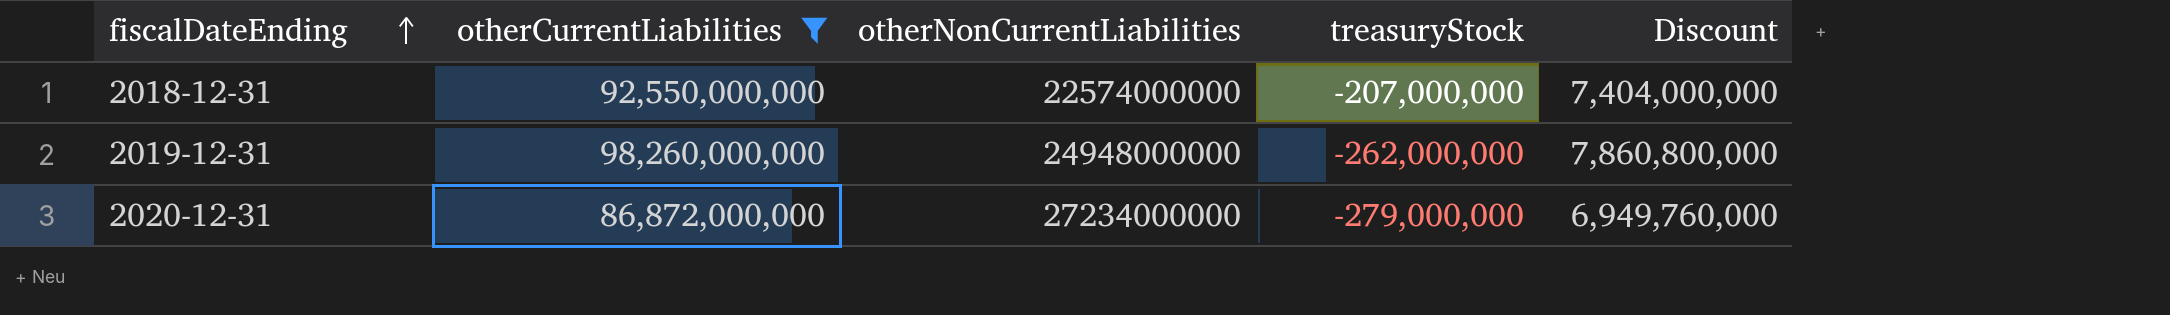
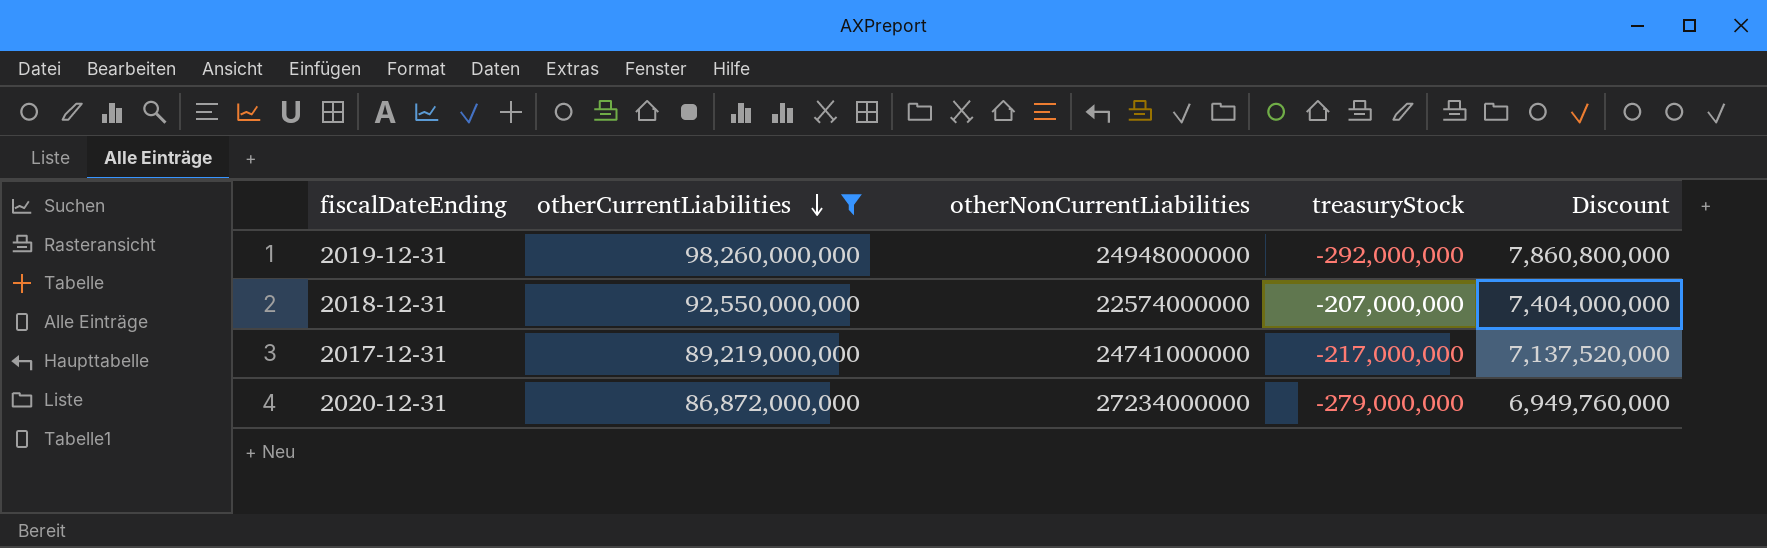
row order: fiscalDateEnding ascending -> otherCurrentLiabilities descending
2019-12-31 | treasuryStock: -262,000,000 -> -292,000,000
row 2017-12-31: none -> 89,219,000,000 | 24741000000 | -217,000,000 | 7,137,520,000

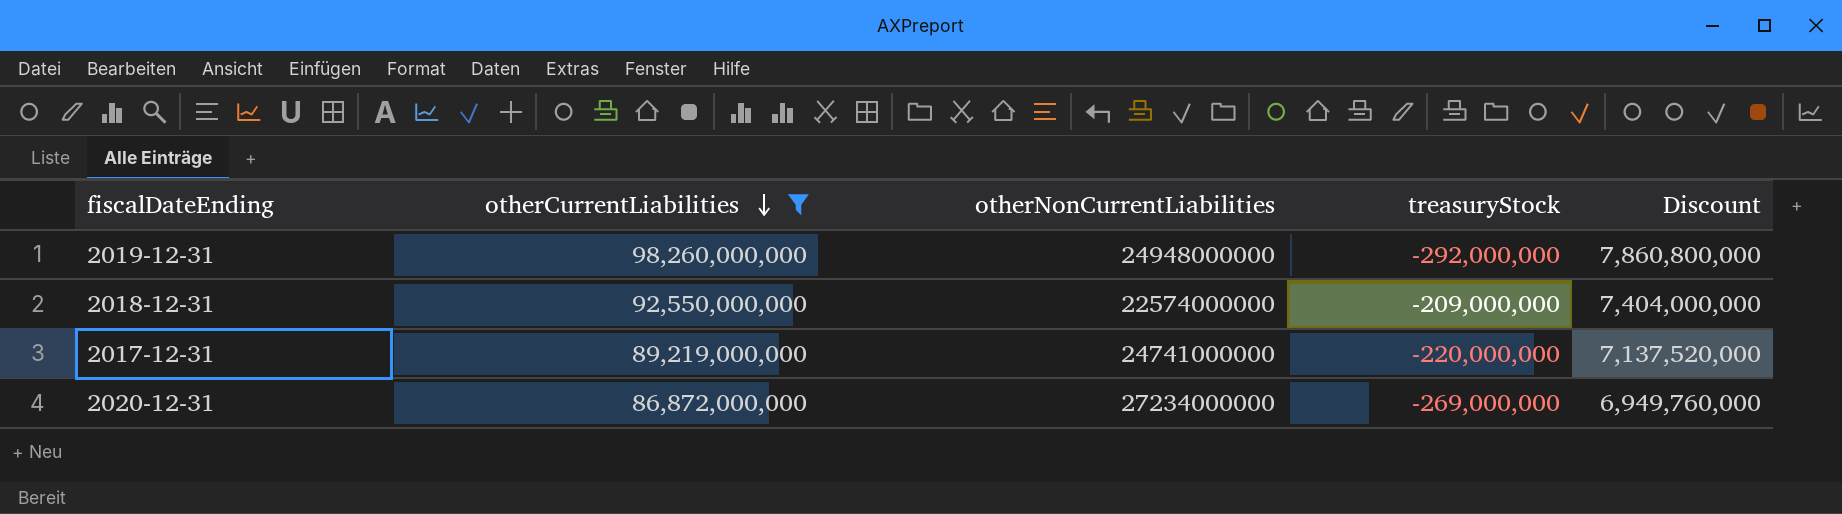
2018-12-31 | treasuryStock: -207,000,000 -> -209,000,000
2017-12-31 | treasuryStock: -217,000,000 -> -220,000,000
2020-12-31 | treasuryStock: -279,000,000 -> -269,000,000

